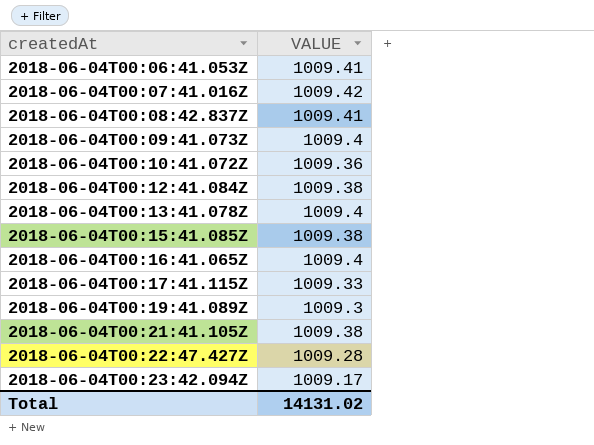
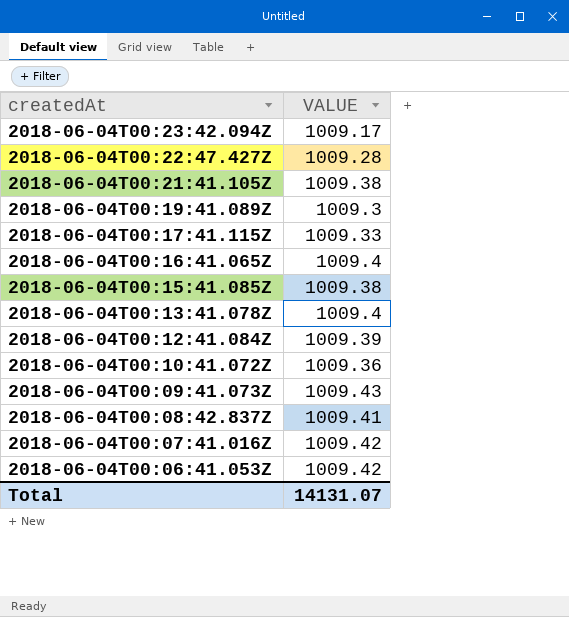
row order: createdAt ascending -> createdAt descending
2018-06-04T00:12:41.084Z | VALUE: 1009.38 -> 1009.39
2018-06-04T00:09:41.073Z | VALUE: 1009.4 -> 1009.43
2018-06-04T00:06:41.053Z | VALUE: 1009.41 -> 1009.42
Total | VALUE: 14131.02 -> 14131.07

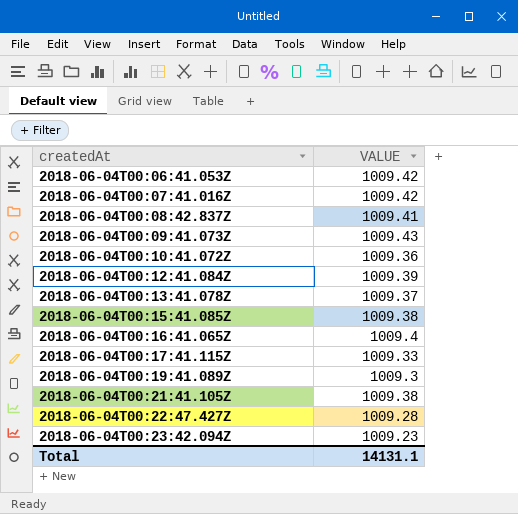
row order: createdAt descending -> createdAt ascending
2018-06-04T00:13:41.078Z | VALUE: 1009.4 -> 1009.37
2018-06-04T00:23:42.094Z | VALUE: 1009.17 -> 1009.23
Total | VALUE: 14131.07 -> 14131.1

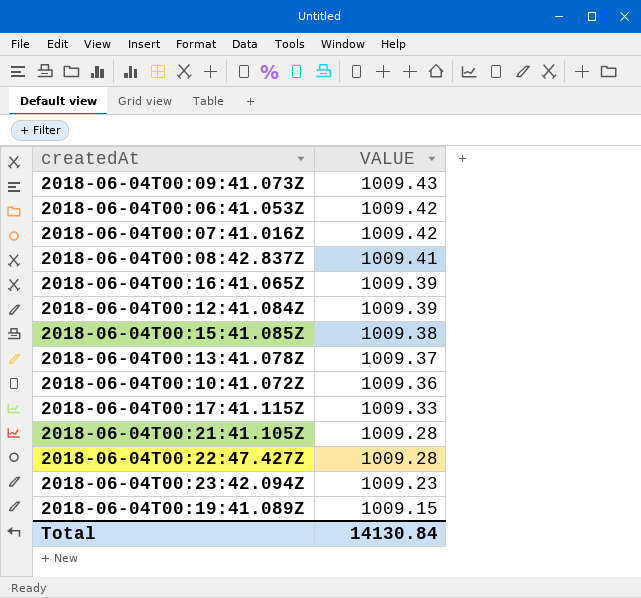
row order: createdAt ascending -> VALUE descending
2018-06-04T00:16:41.065Z | VALUE: 1009.4 -> 1009.39
2018-06-04T00:21:41.105Z | VALUE: 1009.38 -> 1009.28
2018-06-04T00:19:41.089Z | VALUE: 1009.3 -> 1009.15
Total | VALUE: 14131.1 -> 14130.84

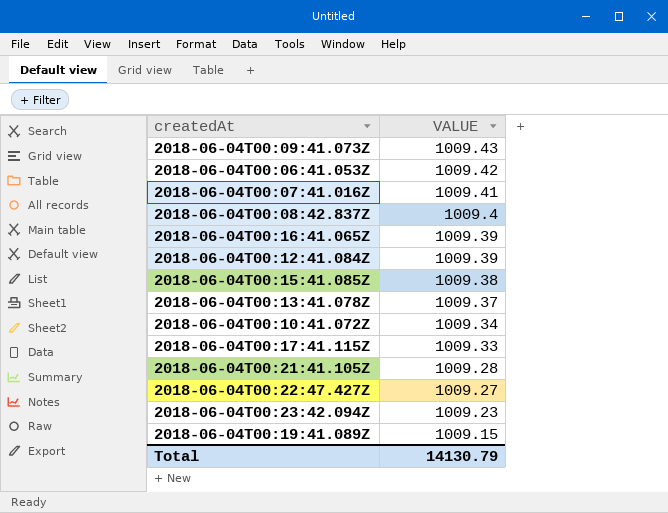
2018-06-04T00:07:41.016Z | VALUE: 1009.42 -> 1009.41
2018-06-04T00:08:42.837Z | VALUE: 1009.41 -> 1009.4
2018-06-04T00:10:41.072Z | VALUE: 1009.36 -> 1009.34
2018-06-04T00:22:47.427Z | VALUE: 1009.28 -> 1009.27
Total | VALUE: 14130.84 -> 14130.79

